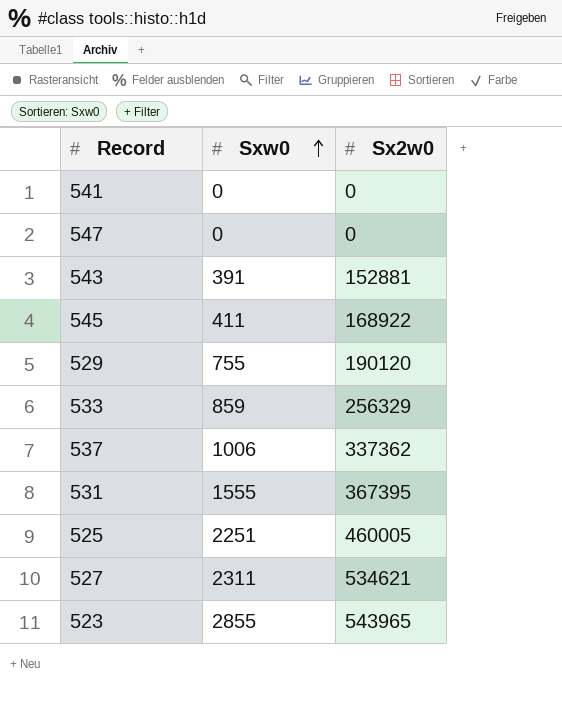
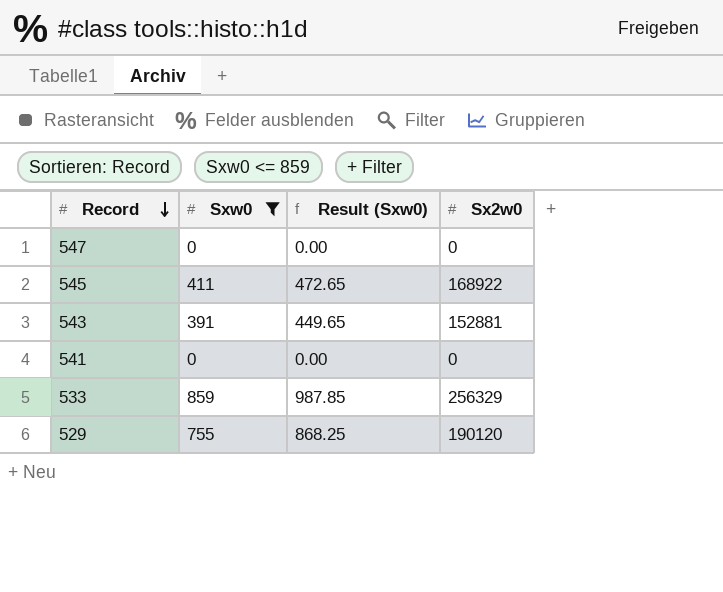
filter: none -> Sxw0 <= 859
row order: Sxw0 ascending -> Record descending
column Result (Sxw0) | formula: none -> [Sxw0] * 1.15

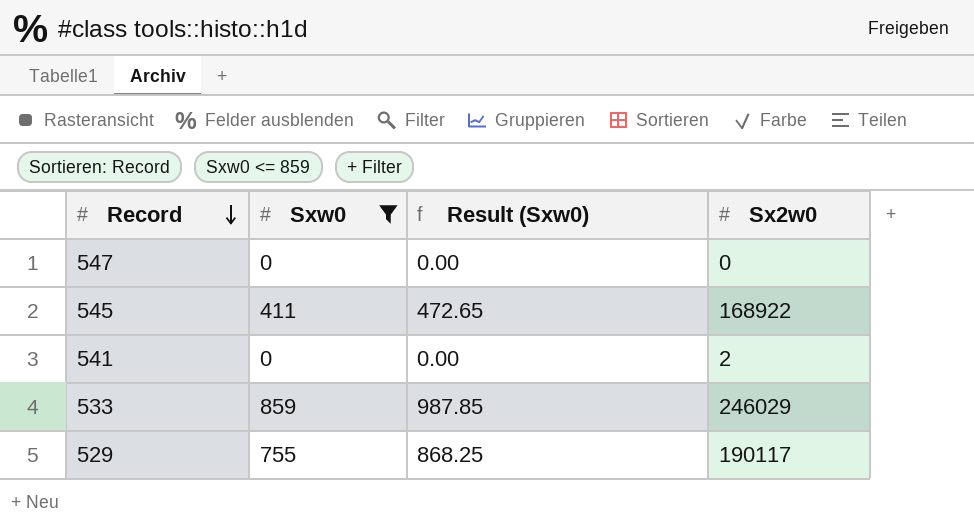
row 543: 391 | 449.65 | 152881 -> none
541 | Sx2w0: 0 -> 2
533 | Sx2w0: 256329 -> 246029
529 | Sx2w0: 190120 -> 190117

